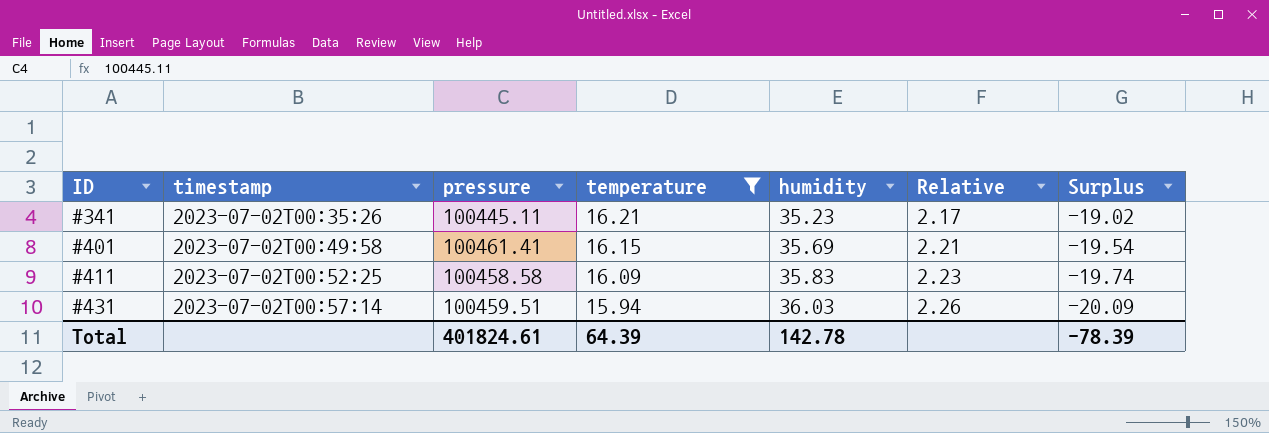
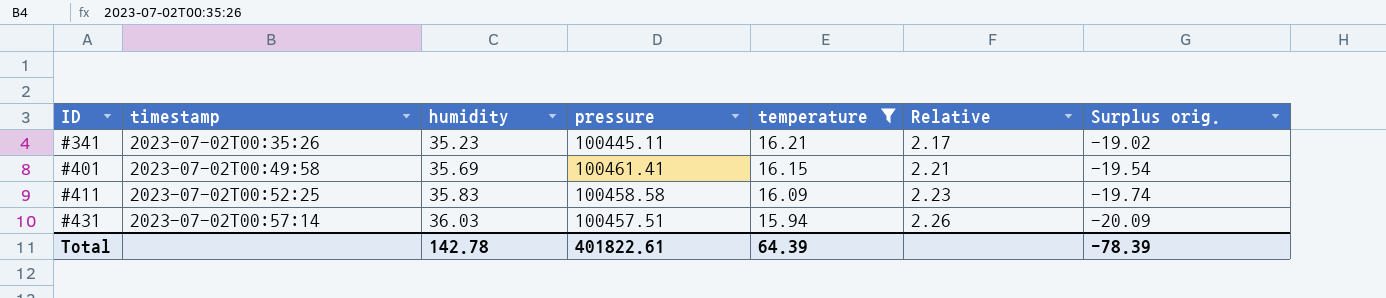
column humidity | position: 5 -> 3
column name: Surplus -> Surplus orig.
#431 | pressure: 100459.51 -> 100457.51
Total | pressure: 401824.61 -> 401822.61

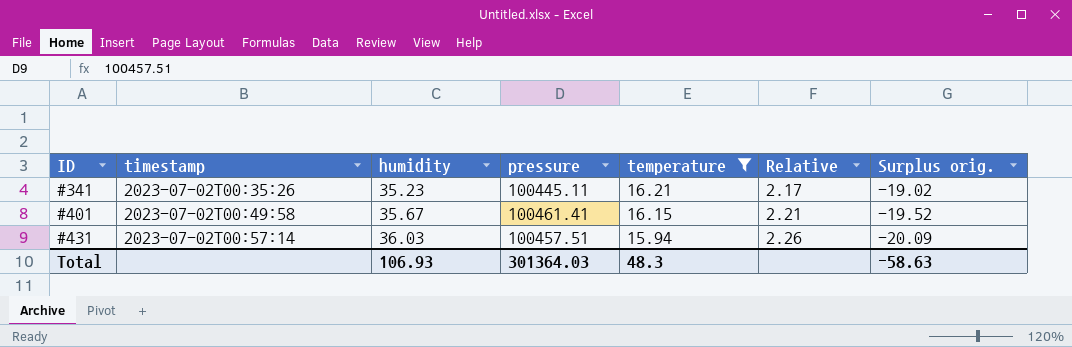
row #411: 2023-07-02T00:52:25 | 35.83 | 100458.58 | 16.09 | 2.23 | -19.74 -> none
#401 | humidity: 35.69 -> 35.67
#401 | Surplus orig.: -19.54 -> -19.52
Total | humidity: 142.78 -> 106.93
Total | pressure: 401822.61 -> 301364.03
Total | temperature: 64.39 -> 48.3
Total | Surplus orig.: -78.39 -> -58.63

